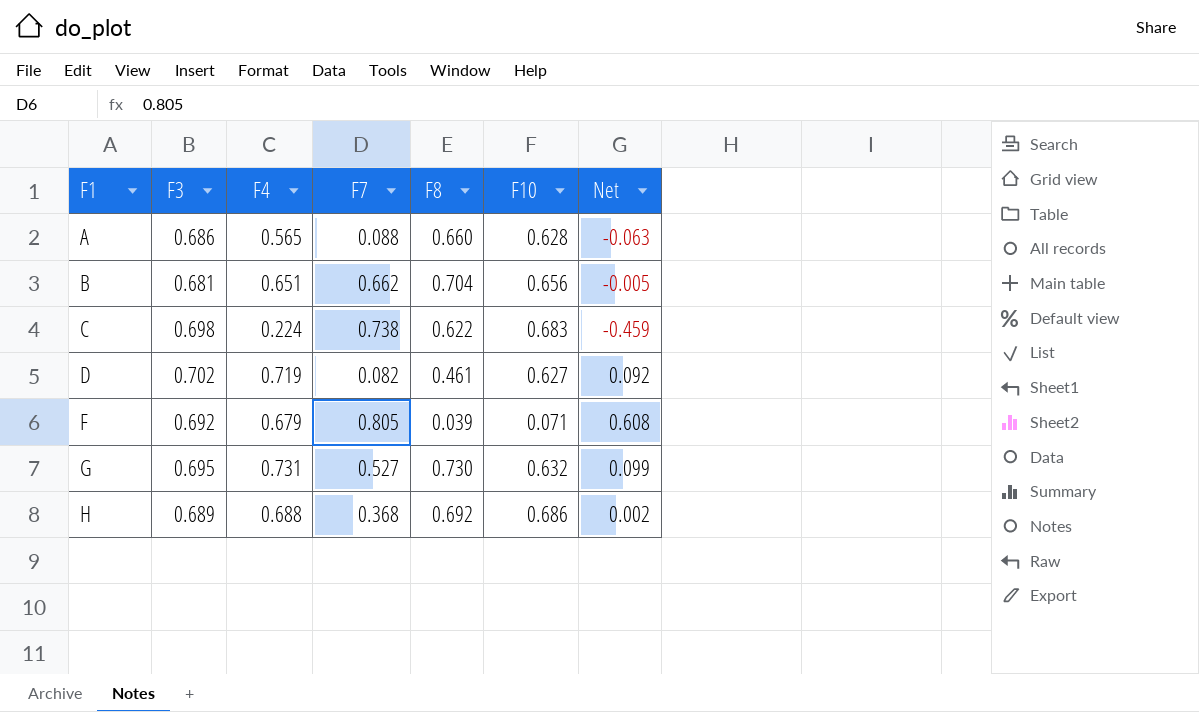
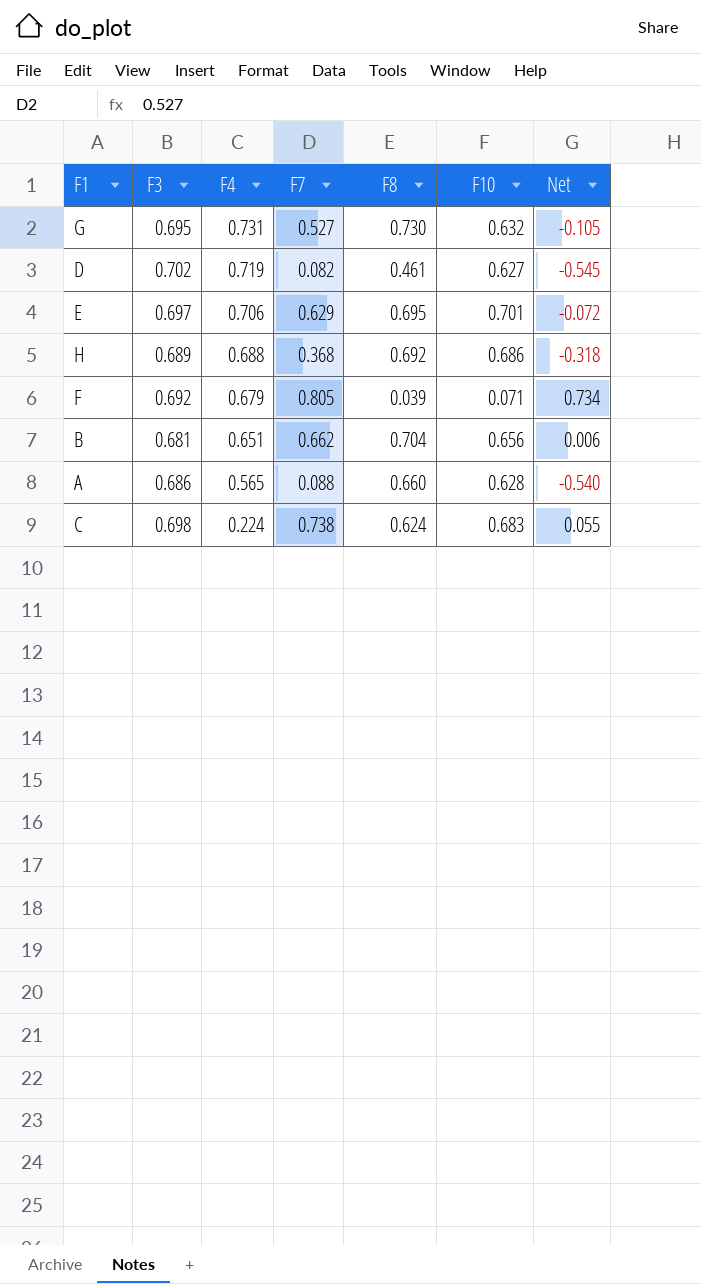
row order: F1 ascending -> F4 descending
column Net | formula: [F4] - [F10] -> [F7] - [F10]
row E: none -> 0.697 | 0.706 | 0.629 | 0.695 | 0.701 | -0.072
C | F8: 0.622 -> 0.624

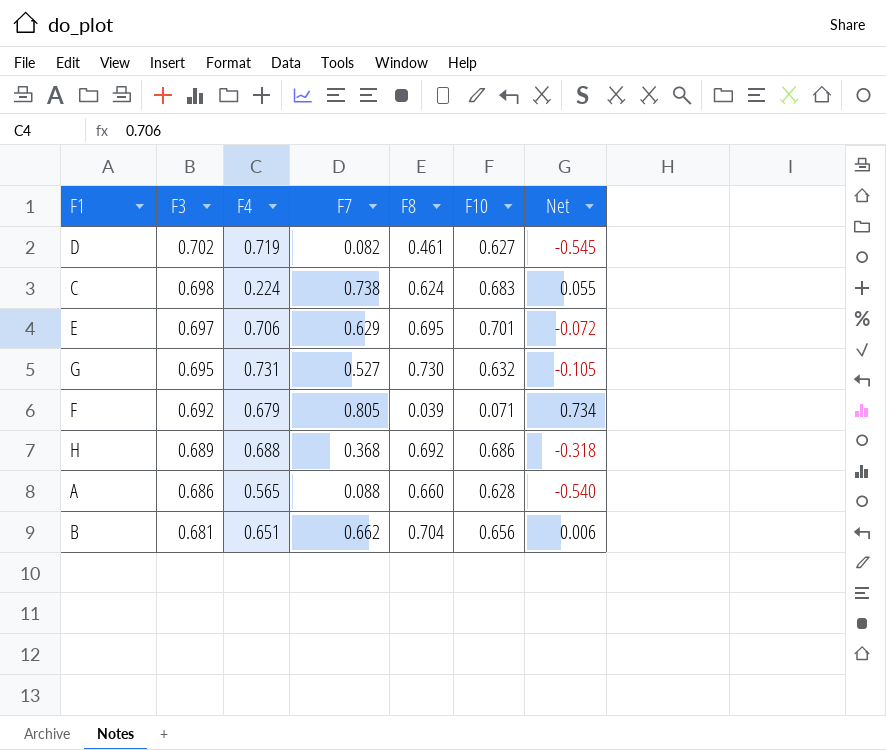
row order: F4 descending -> F3 descending

